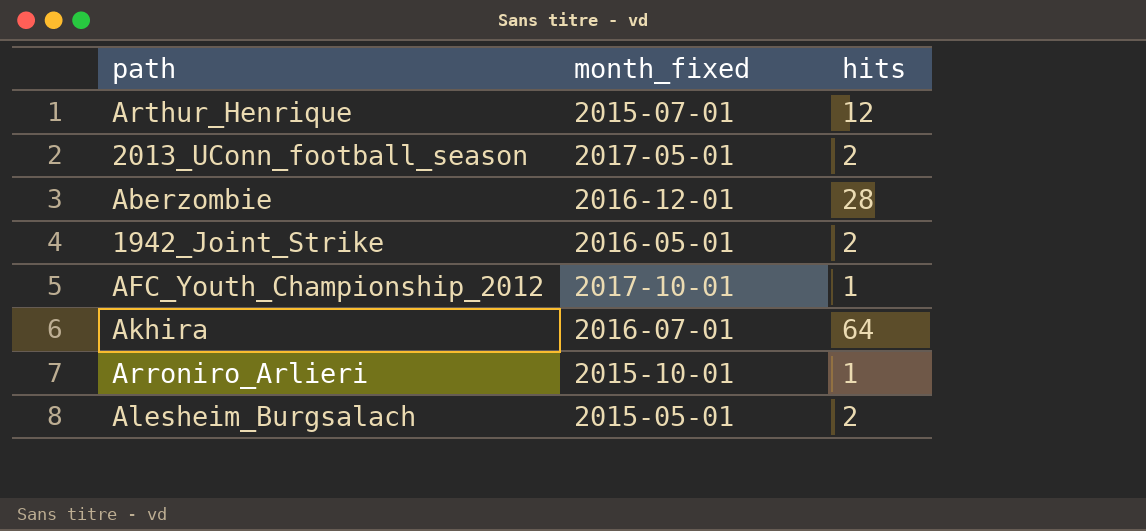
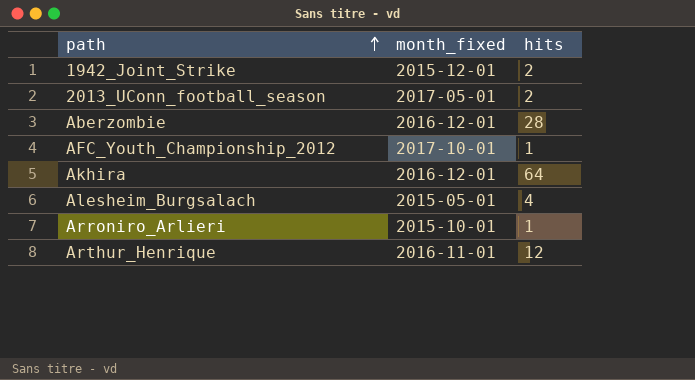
row order: none -> path ascending
1942_Joint_Strike | month_fixed: 2016-05-01 -> 2015-12-01
Akhira | month_fixed: 2016-07-01 -> 2016-12-01
Alesheim_Burgsalach | hits: 2 -> 4
Arthur_Henrique | month_fixed: 2015-07-01 -> 2016-11-01

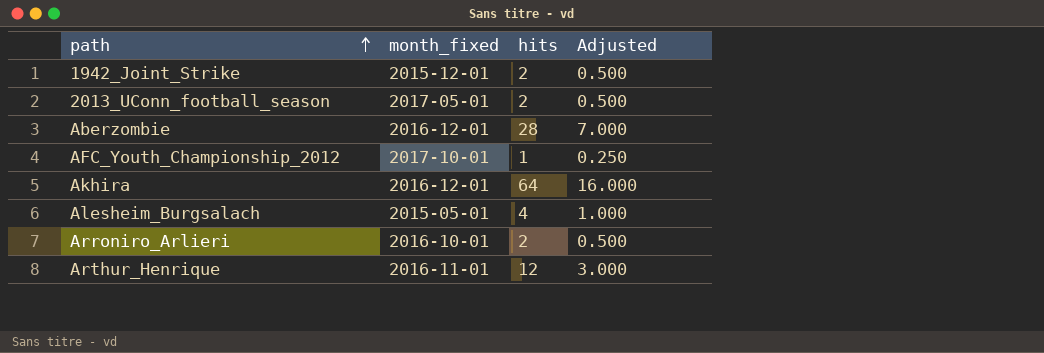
column Adjusted | formula: none -> [hits] * 0.25
Arroniro_Arlieri | month_fixed: 2015-10-01 -> 2016-10-01
Arroniro_Arlieri | hits: 1 -> 2

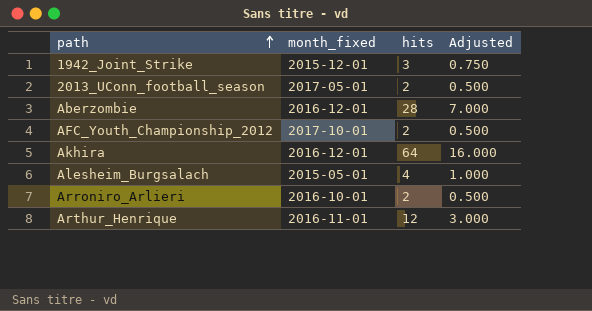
1942_Joint_Strike | hits: 2 -> 3
1942_Joint_Strike | Adjusted: 0.500 -> 0.750
AFC_Youth_Championship_2012 | hits: 1 -> 2
AFC_Youth_Championship_2012 | Adjusted: 0.250 -> 0.500

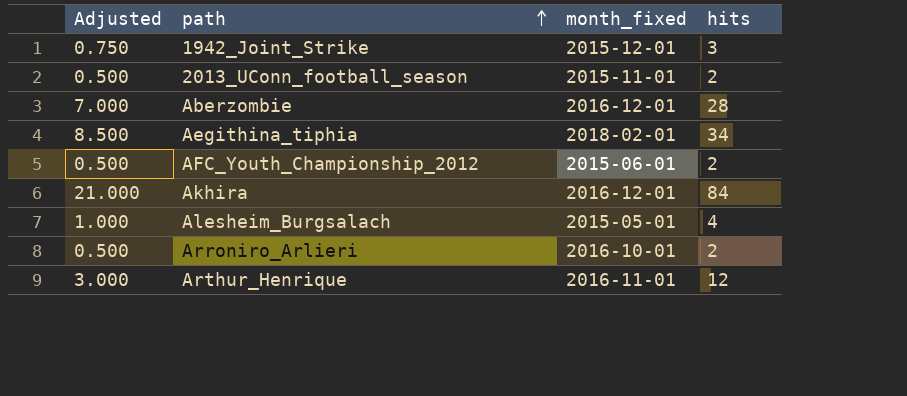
column Adjusted | position: 4 -> 1
2013_UConn_football_season | month_fixed: 2017-05-01 -> 2015-11-01
row Aegithina_tiphia: none -> 8.500 | 2018-02-01 | 34
AFC_Youth_Championship_2012 | month_fixed: 2017-10-01 -> 2015-06-01
Akhira | Adjusted: 16.000 -> 21.000
Akhira | hits: 64 -> 84

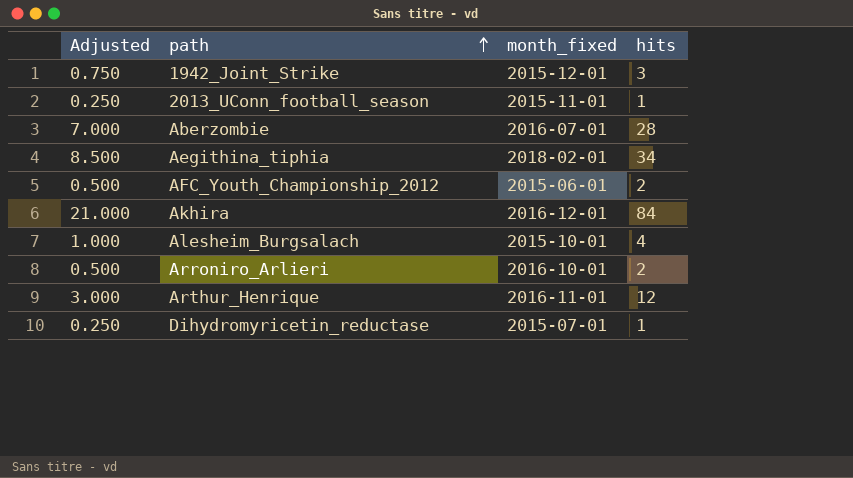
2013_UConn_football_season | Adjusted: 0.500 -> 0.250
2013_UConn_football_season | hits: 2 -> 1
Aberzombie | month_fixed: 2016-12-01 -> 2016-07-01
Alesheim_Burgsalach | month_fixed: 2015-05-01 -> 2015-10-01
row Dihydromyricetin_reductase: none -> 0.250 | 2015-07-01 | 1

